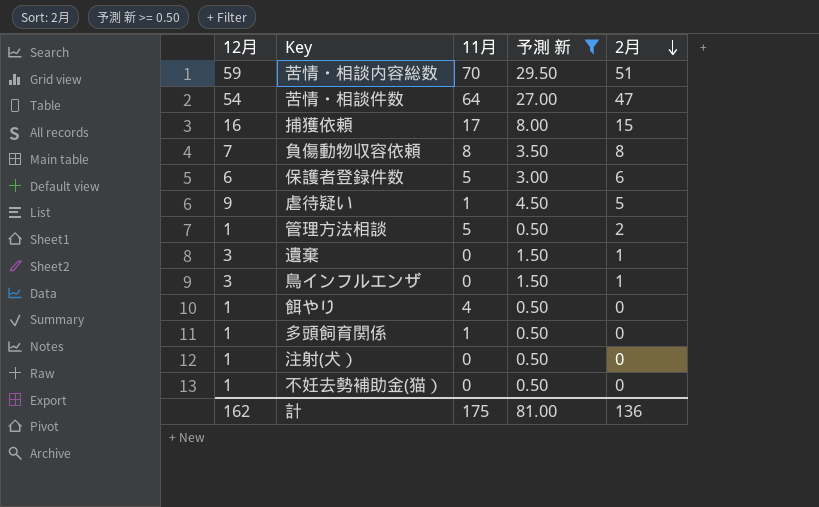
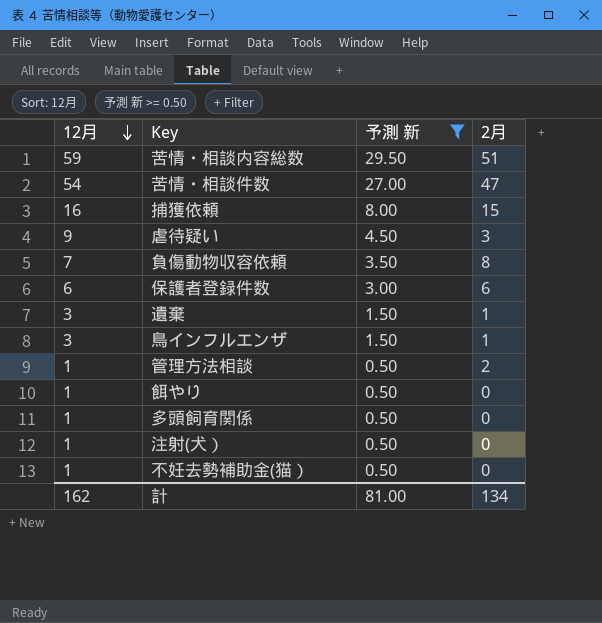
row order: 2月 descending -> 12月 descending
column 11月 | position: 3 -> none
虐待疑い | 2月: 5 -> 3
計 | 2月: 136 -> 134

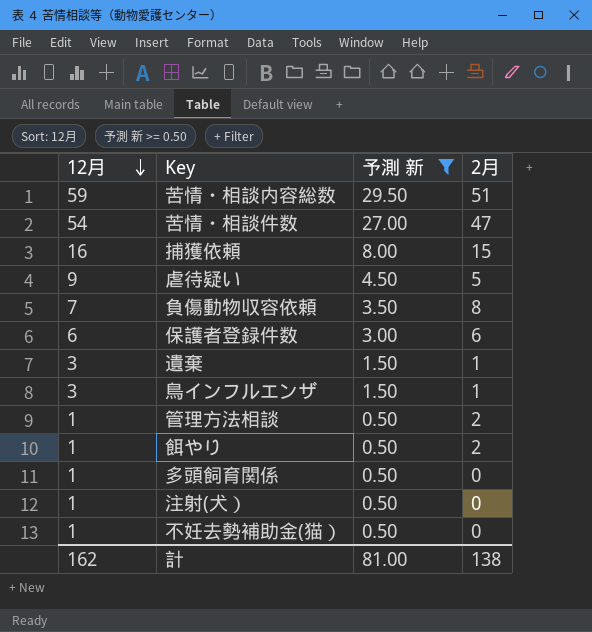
虐待疑い | 2月: 3 -> 5
餌やり | 2月: 0 -> 2
計 | 2月: 134 -> 138

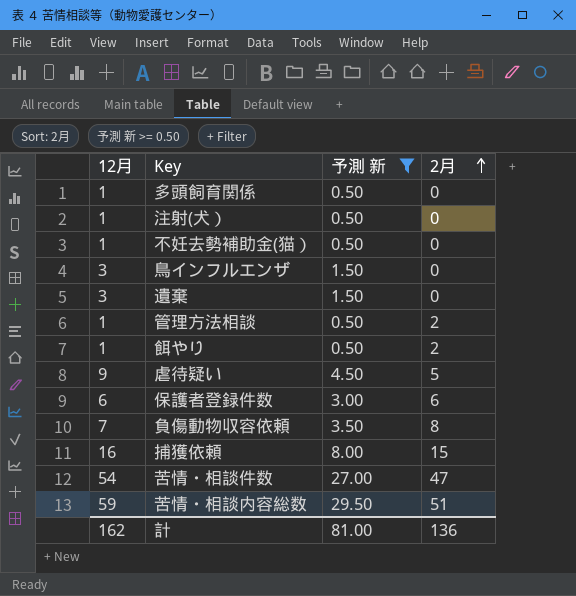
row order: 12月 descending -> 2月 ascending
鳥インフルエンザ | 2月: 1 -> 0
遺棄 | 2月: 1 -> 0
計 | 2月: 138 -> 136

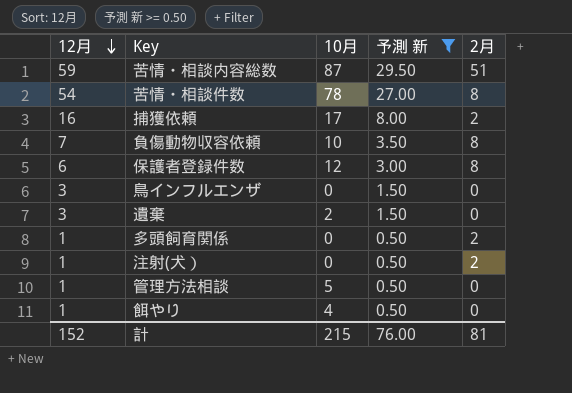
row order: 2月 ascending -> 12月 descending
column 10月 | position: none -> 3
row 不妊去勢補助金(猫）: 1 | 0.50 | 0 -> none
row 虐待疑い: 9 | 4.50 | 5 -> none
苦情・相談件数 | 2月: 47 -> 8
捕獲依頼 | 2月: 15 -> 2
保護者登録件数 | 2月: 6 -> 8
多頭飼育関係 | 2月: 0 -> 2
注射(犬） | 2月: 0 -> 2
管理方法相談 | 2月: 2 -> 0
餌やり | 2月: 2 -> 0
計 | 12月: 162 -> 152
計 | 予測 新: 81.00 -> 76.00
計 | 2月: 136 -> 81

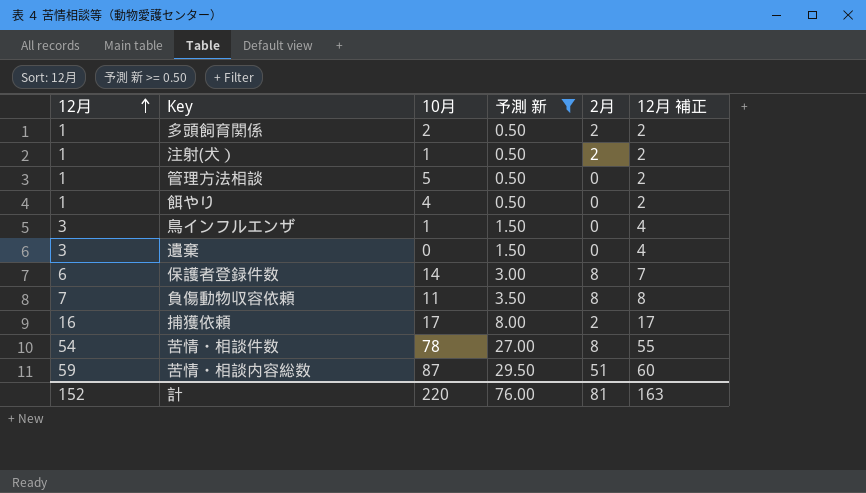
row order: 12月 descending -> 12月 ascending
column 12月 補正 | formula: none -> [12月] + 1
多頭飼育関係 | 10月: 0 -> 2
注射(犬） | 10月: 0 -> 1
鳥インフルエンザ | 10月: 0 -> 1
遺棄 | 10月: 2 -> 0
保護者登録件数 | 10月: 12 -> 14
負傷動物収容依頼 | 10月: 10 -> 11
計 | 10月: 215 -> 220

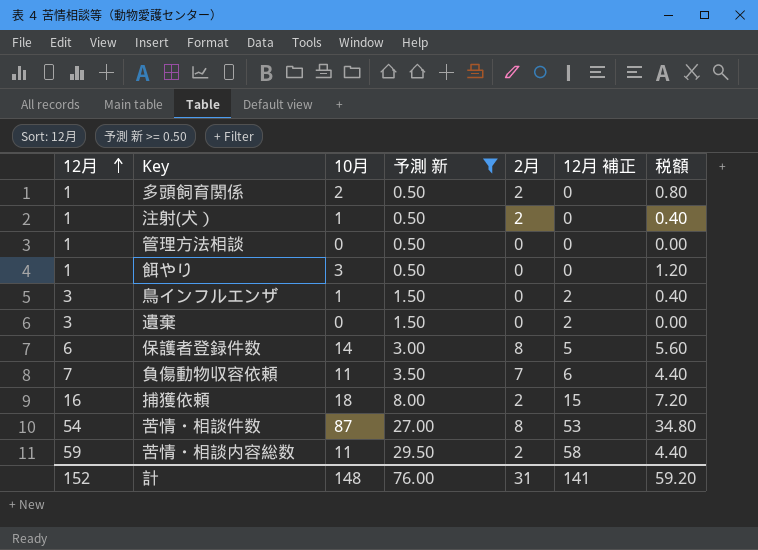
column 12月 補正 | formula: [12月] + 1 -> [12月] - 1
column 税額 | formula: none -> [10月] * 0.4
管理方法相談 | 10月: 5 -> 0
餌やり | 10月: 4 -> 3
負傷動物収容依頼 | 2月: 8 -> 7
捕獲依頼 | 10月: 17 -> 18
苦情・相談件数 | 10月: 78 -> 87
苦情・相談内容総数 | 10月: 87 -> 11
苦情・相談内容総数 | 2月: 51 -> 2
計 | 10月: 220 -> 148
計 | 2月: 81 -> 31
計 | 12月 補正: 163 -> 141

